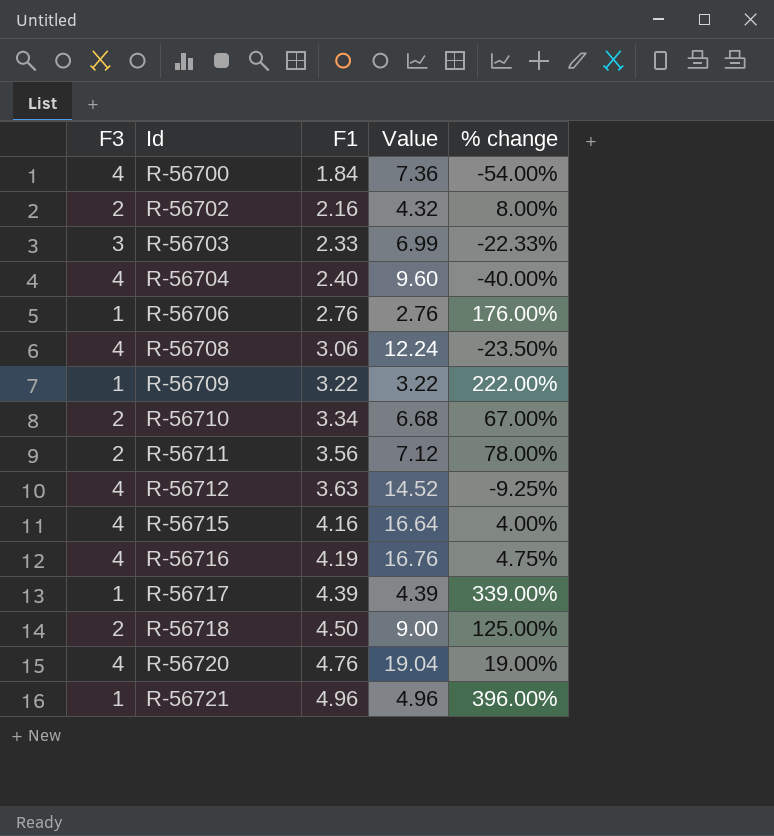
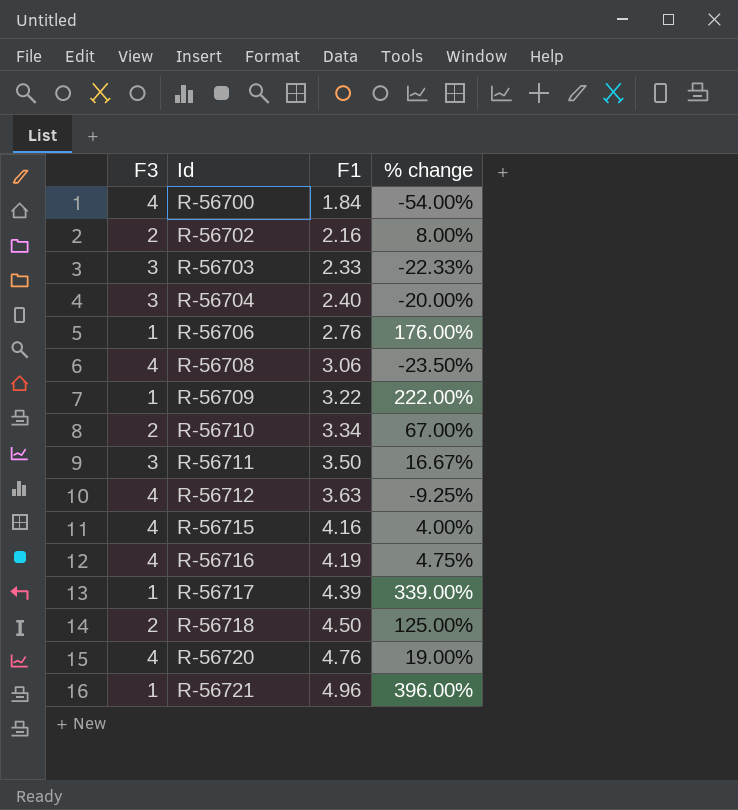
column Value | formula: [F3] * [F1] -> none
R-56704 | F3: 4 -> 3
R-56704 | % change: -40.00% -> -20.00%
R-56711 | F3: 2 -> 3
R-56711 | F1: 3.56 -> 3.50
R-56711 | % change: 78.00% -> 16.67%

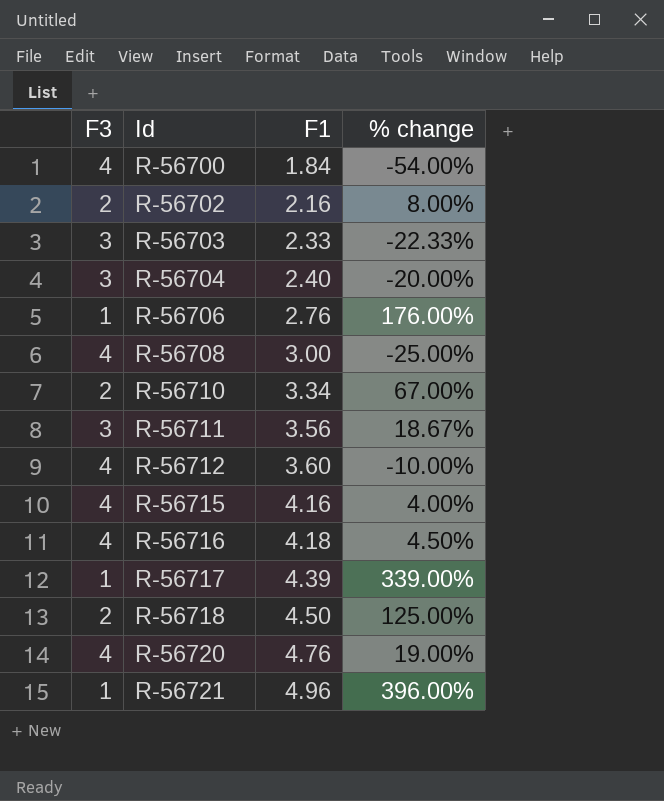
row R-56709: 1 | 3.22 | 222.00% -> none
R-56708 | F1: 3.06 -> 3.00
R-56708 | % change: -23.50% -> -25.00%
R-56711 | F1: 3.50 -> 3.56
R-56711 | % change: 16.67% -> 18.67%
R-56712 | F1: 3.63 -> 3.60
R-56712 | % change: -9.25% -> -10.00%
R-56716 | F1: 4.19 -> 4.18
R-56716 | % change: 4.75% -> 4.50%

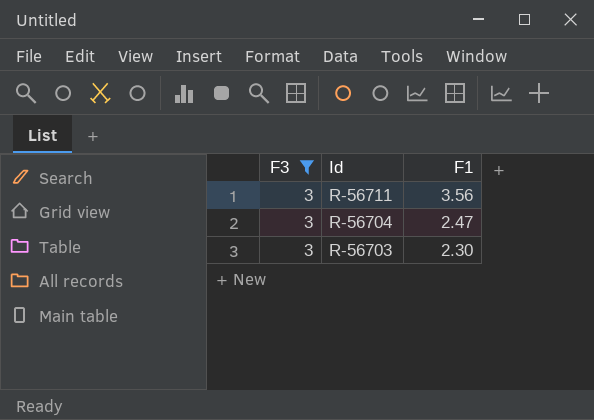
filter: none -> F3 = 3
row order: Id ascending -> Id descending
column % change | formula: ([F1] - [F3]) / [F3] -> none
R-56704 | F1: 2.40 -> 2.47
R-56703 | F1: 2.33 -> 2.30

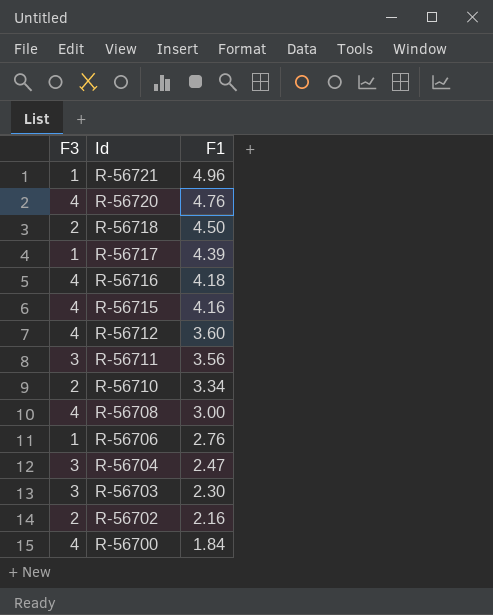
filter: F3 = 3 -> none

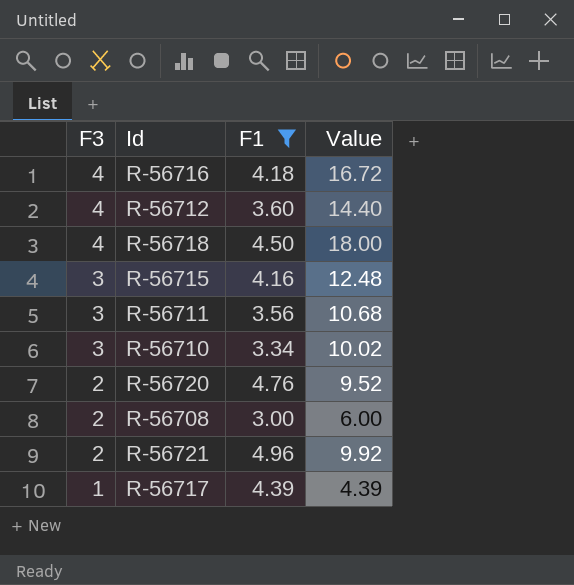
filter: none -> F1 >= 3.00
row order: Id descending -> F3 descending
column Value | formula: none -> [F3] * [F1]
R-56718 | F3: 2 -> 4
R-56715 | F3: 4 -> 3
R-56710 | F3: 2 -> 3
R-56720 | F3: 4 -> 2
R-56708 | F3: 4 -> 2
R-56721 | F3: 1 -> 2

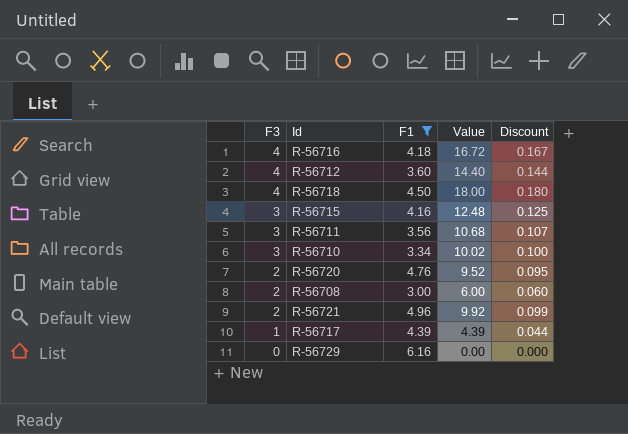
column Discount | formula: none -> [Value] * 0.01
row R-56729: none -> 0 | 6.16 | 0.00 | 0.000

